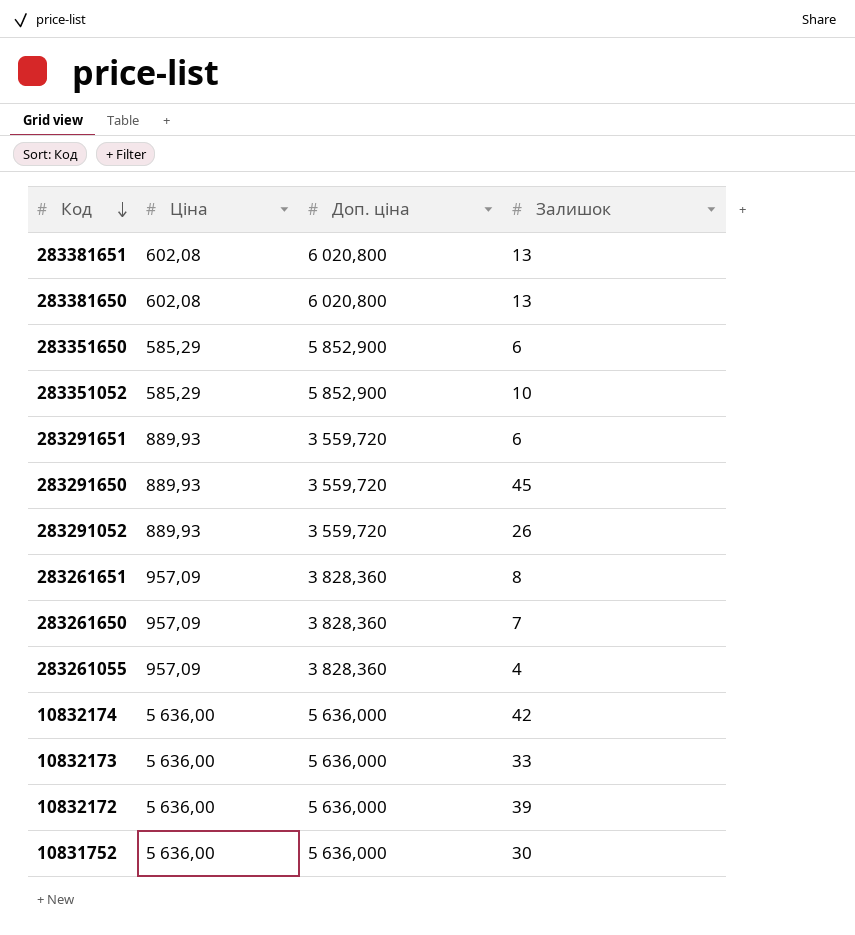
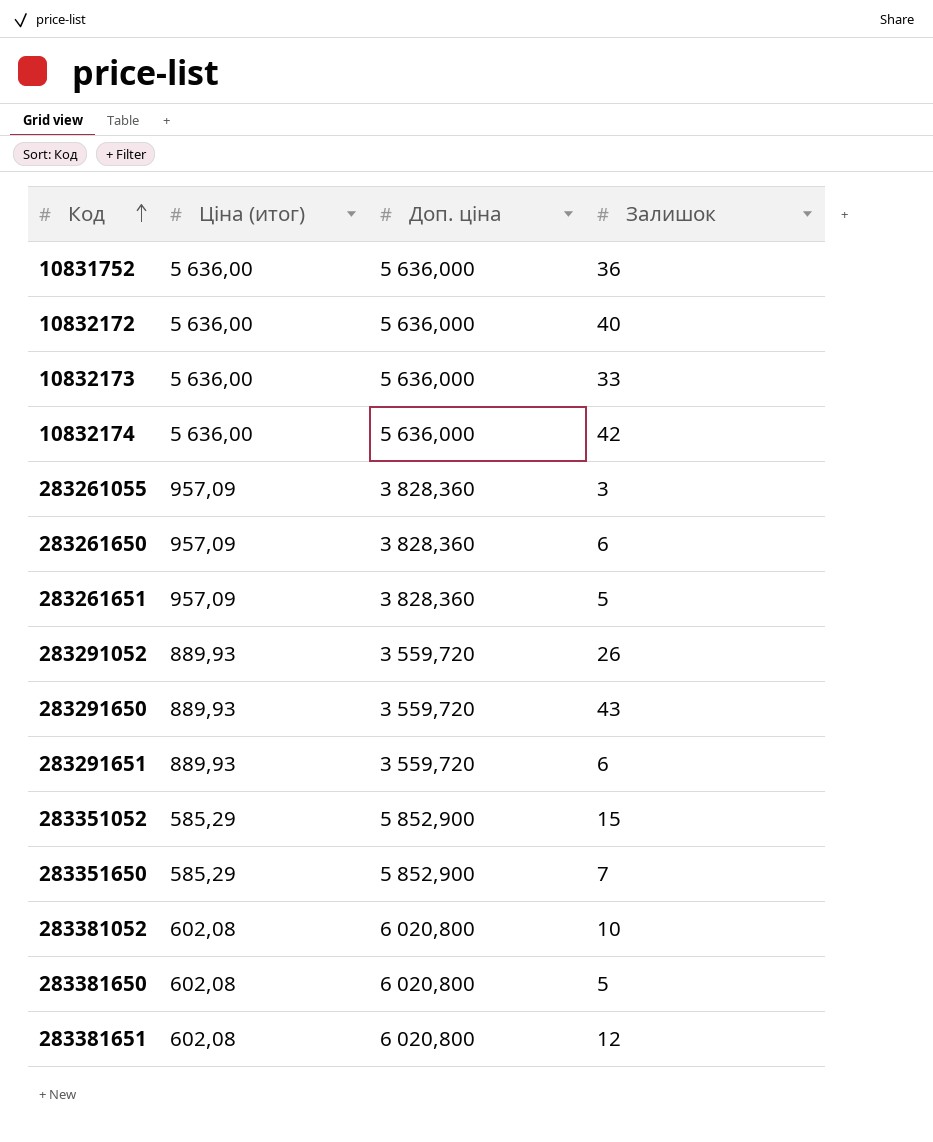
row order: Код descending -> Код ascending
column name: Ціна -> Ціна (итог)
10831752 | Залишок: 30 -> 36
10832172 | Залишок: 39 -> 40
283261055 | Залишок: 4 -> 3
283261650 | Залишок: 7 -> 6
283261651 | Залишок: 8 -> 5
283291650 | Залишок: 45 -> 43
283351052 | Залишок: 10 -> 15
283351650 | Залишок: 6 -> 7
row 283381052: none -> 602,08 | 6 020,800 | 10
283381650 | Залишок: 13 -> 5
283381651 | Залишок: 13 -> 12

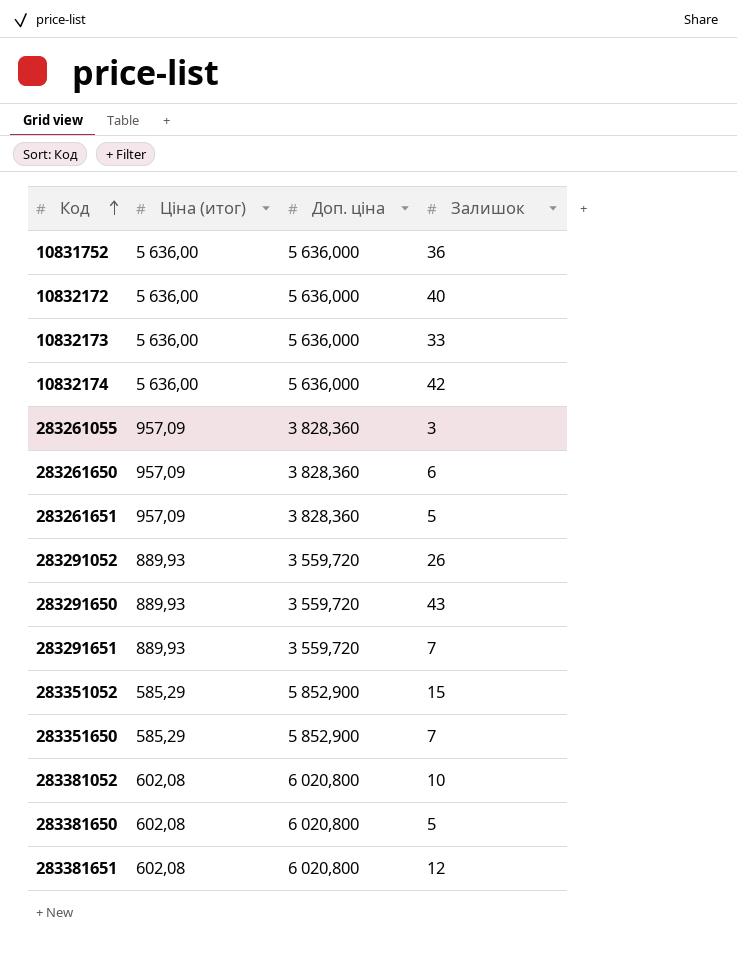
283291651 | Залишок: 6 -> 7

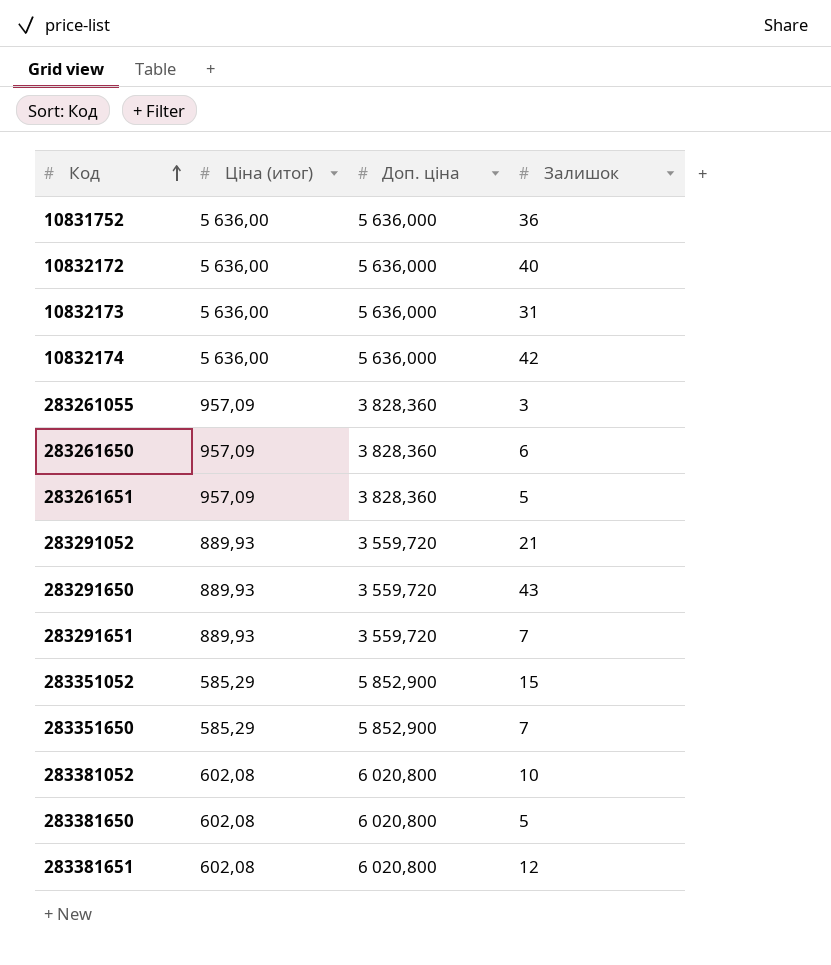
10832173 | Залишок: 33 -> 31
283291052 | Залишок: 26 -> 21

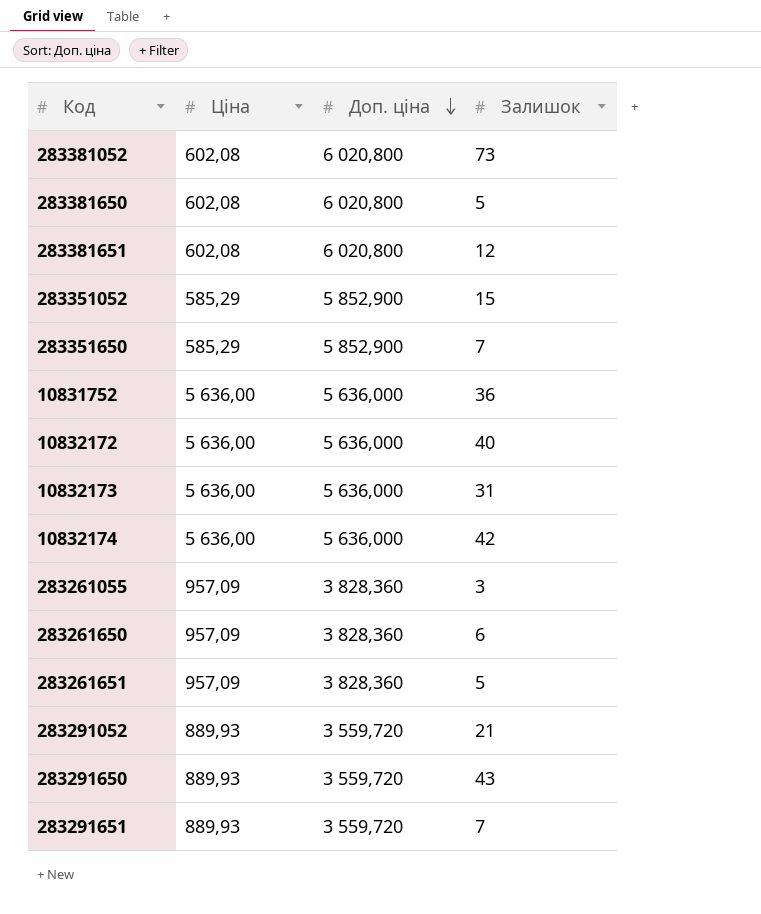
row order: Код ascending -> Доп. ціна descending
column name: Ціна (итог) -> Ціна
283381052 | Залишок: 10 -> 73

